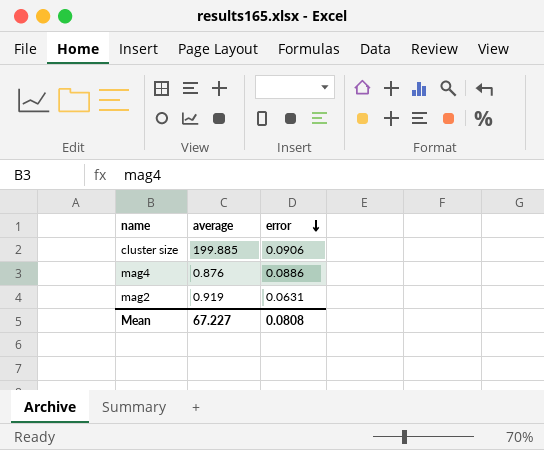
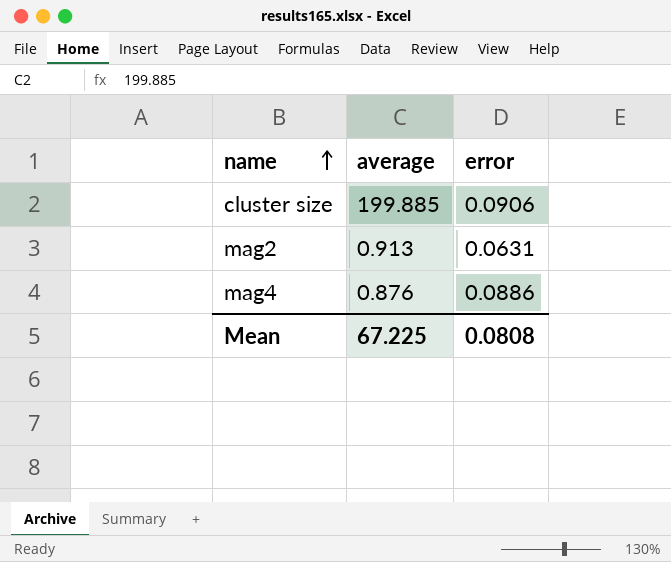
row order: error descending -> name ascending
mag2 | average: 0.919 -> 0.913
Mean | average: 67.227 -> 67.225

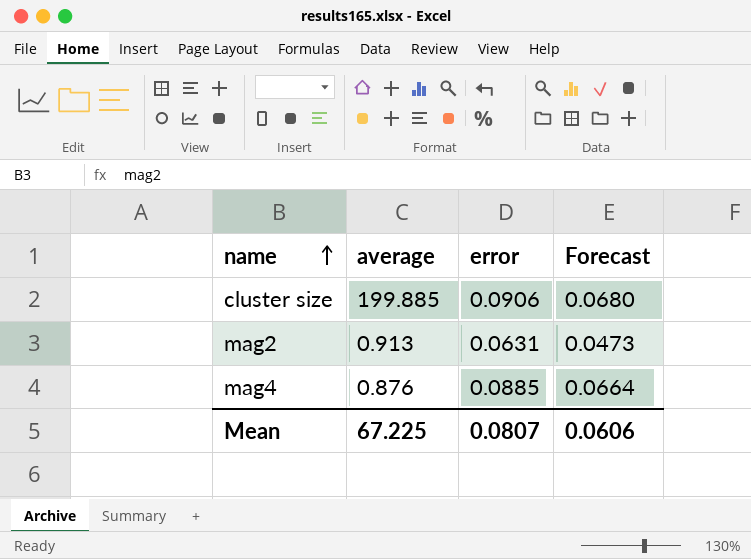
column Forecast | formula: none -> [error] * 0.75
mag4 | error: 0.0886 -> 0.0885
Mean | error: 0.0808 -> 0.0807

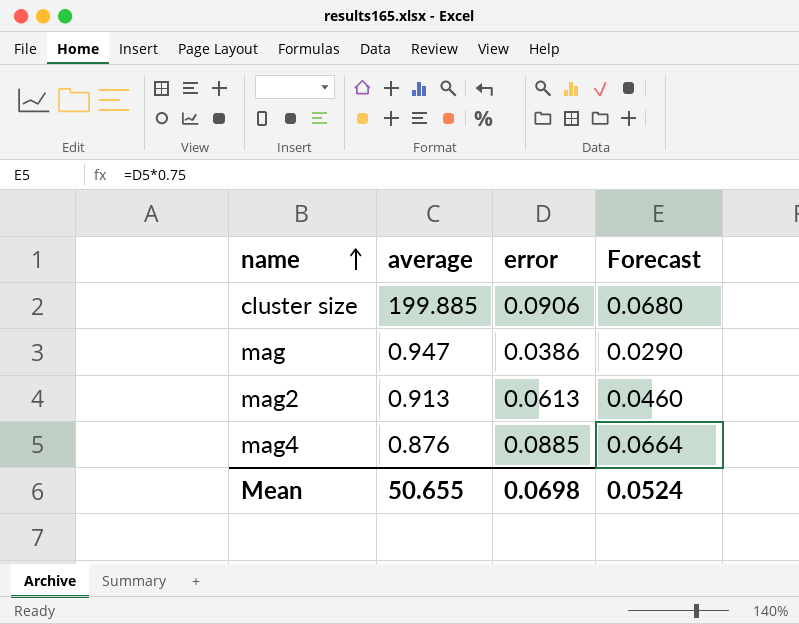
row mag: none -> 0.947 | 0.0386 | 0.0290
mag2 | error: 0.0631 -> 0.0613
mag2 | Forecast: 0.0473 -> 0.0460
Mean | average: 67.225 -> 50.655
Mean | error: 0.0807 -> 0.0698
Mean | Forecast: 0.0606 -> 0.0524

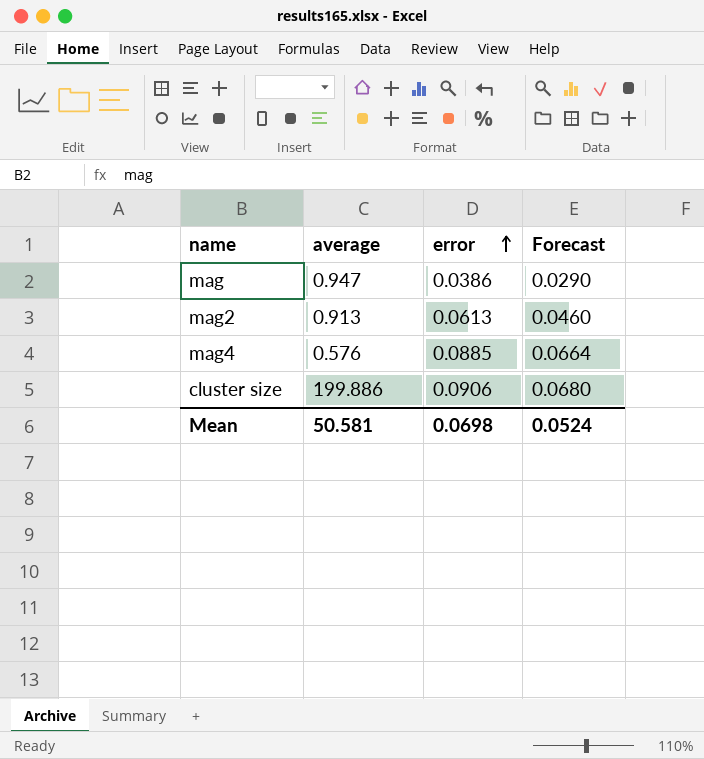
row order: name ascending -> error ascending
mag4 | average: 0.876 -> 0.576
cluster size | average: 199.885 -> 199.886
Mean | average: 50.655 -> 50.581

